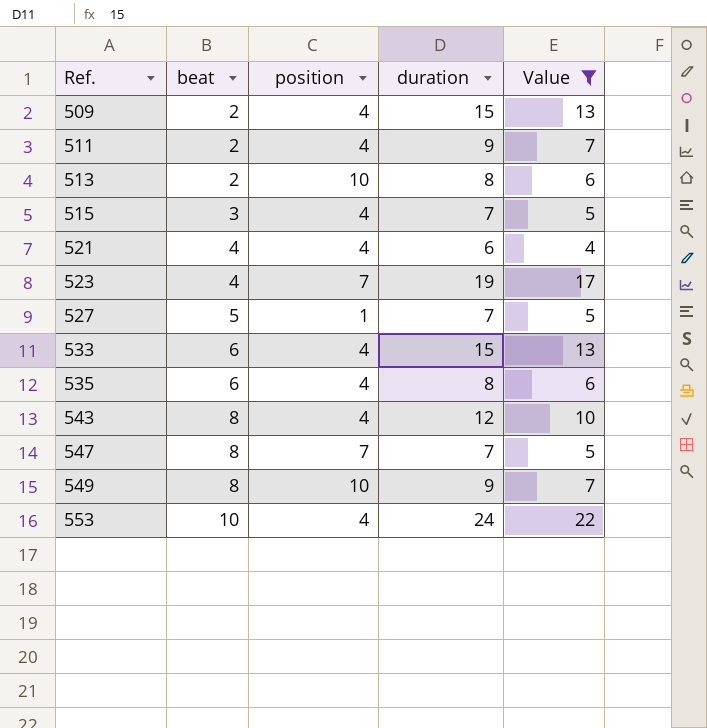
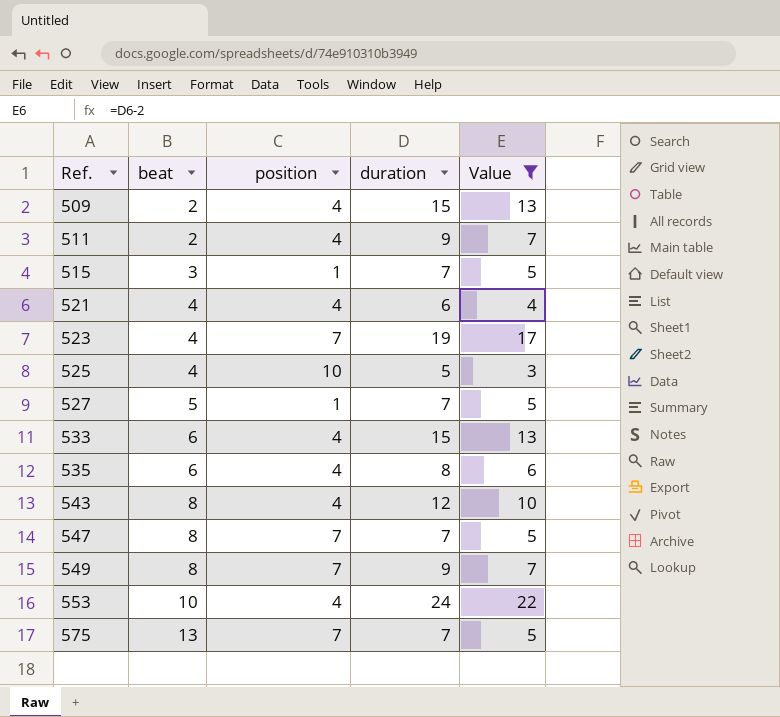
row 513: 2 | 10 | 8 | 6 -> none
515 | position: 4 -> 1
row 525: none -> 4 | 10 | 5 | 3
549 | position: 10 -> 7
row 575: none -> 13 | 7 | 7 | 5

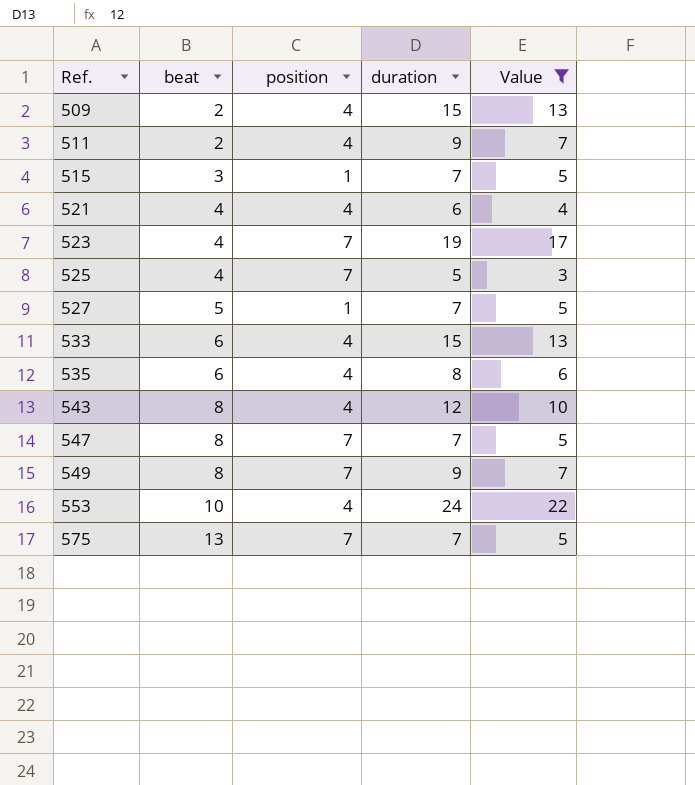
525 | position: 10 -> 7

